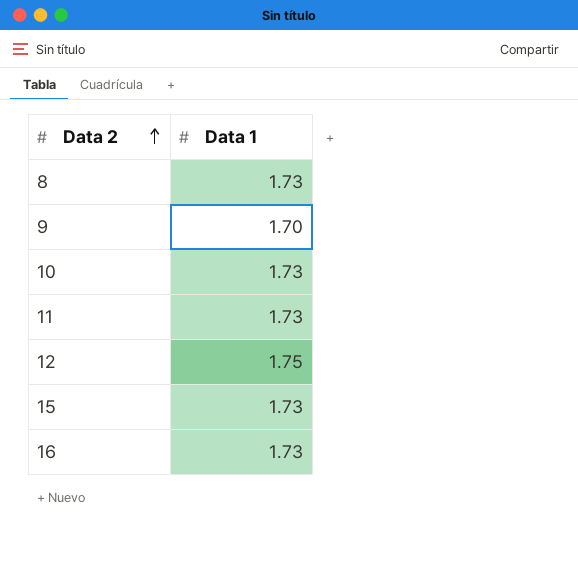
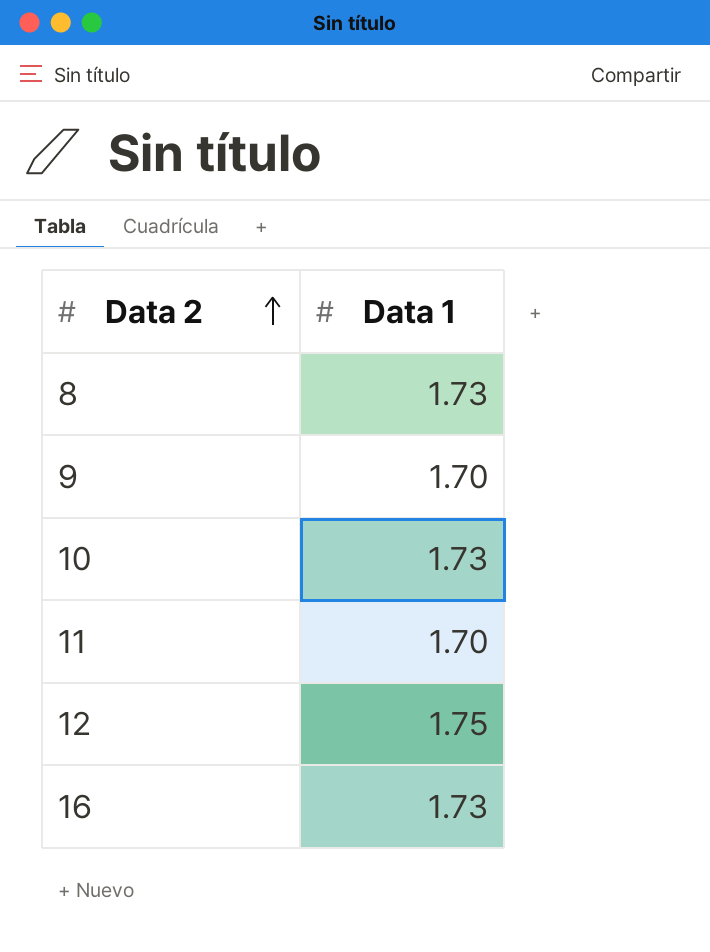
row 15: 1.73 -> none
11 | Data 1: 1.73 -> 1.70

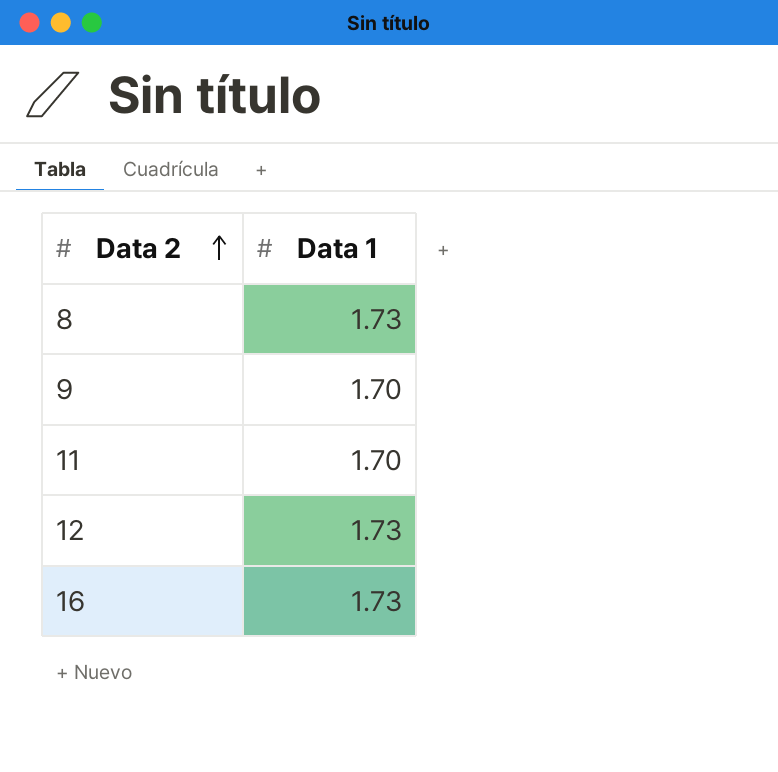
row 10: 1.73 -> none
12 | Data 1: 1.75 -> 1.73

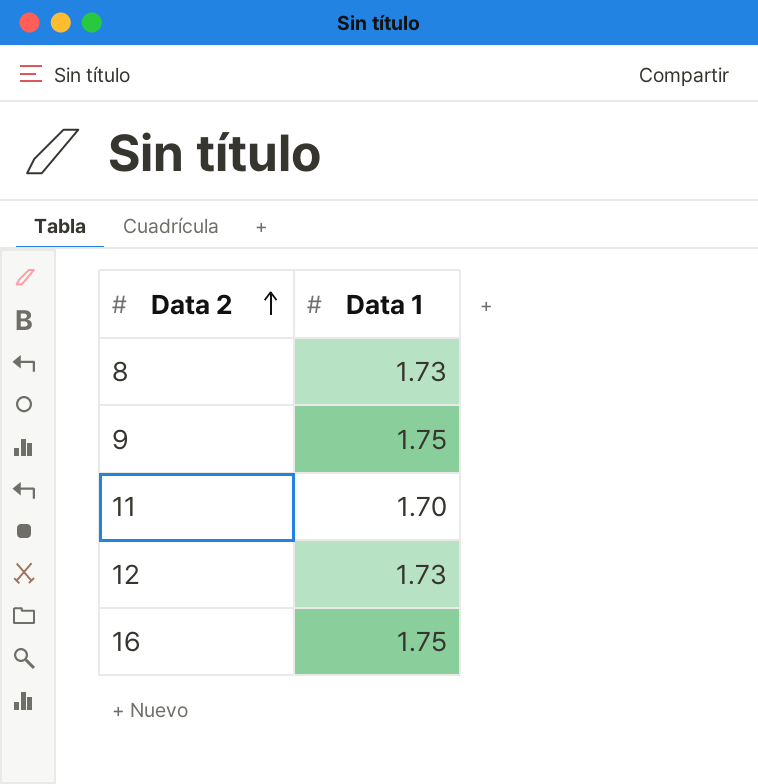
9 | Data 1: 1.70 -> 1.75
16 | Data 1: 1.73 -> 1.75

